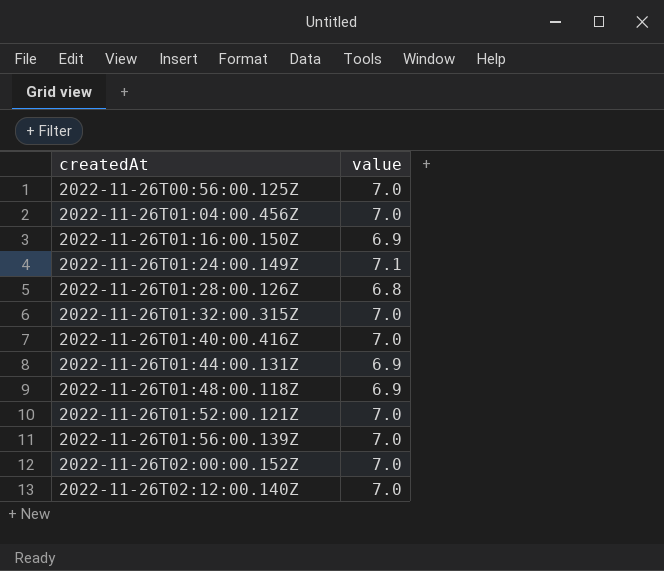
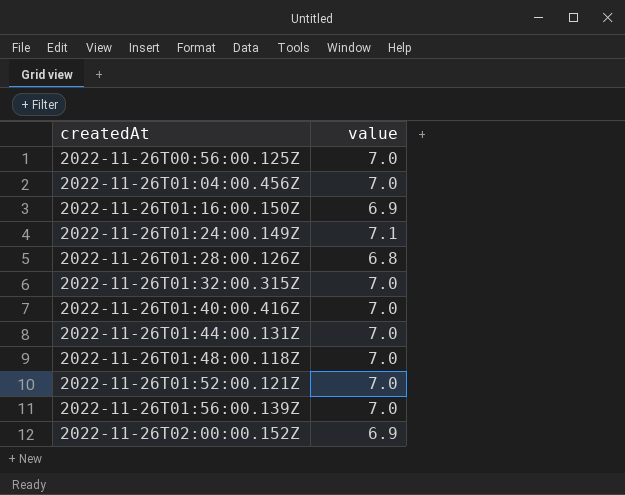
row 2022-11-26T02:12:00.140Z: 7.0 -> none
2022-11-26T01:44:00.131Z | value: 6.9 -> 7.0
2022-11-26T01:48:00.118Z | value: 6.9 -> 7.0
2022-11-26T02:00:00.152Z | value: 7.0 -> 6.9

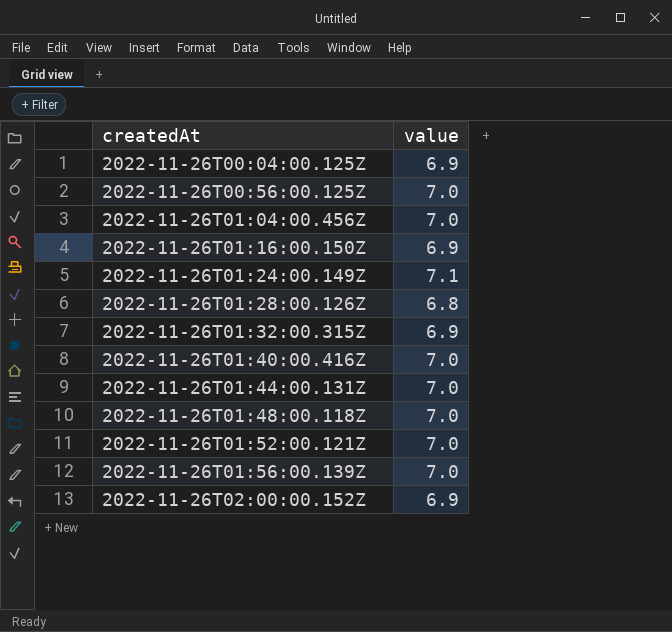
row 2022-11-26T00:04:00.125Z: none -> 6.9
2022-11-26T01:32:00.315Z | value: 7.0 -> 6.9

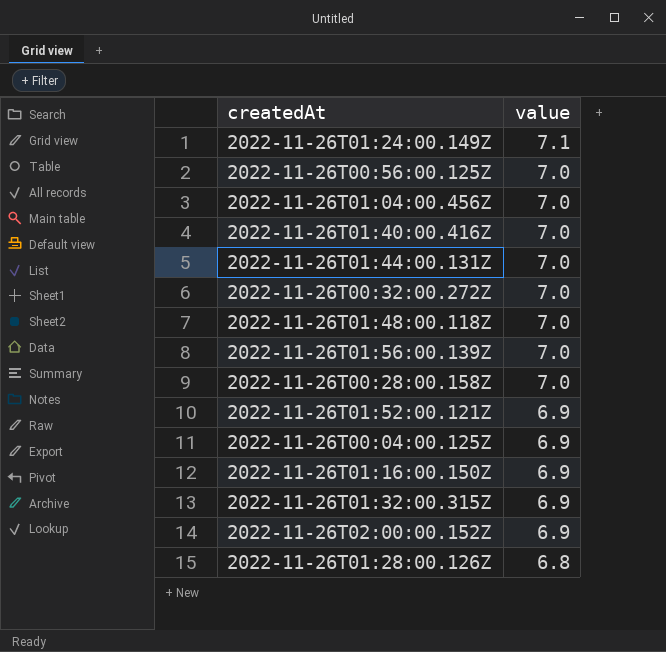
row order: createdAt ascending -> value descending
row 2022-11-26T00:32:00.272Z: none -> 7.0
row 2022-11-26T00:28:00.158Z: none -> 7.0
2022-11-26T01:52:00.121Z | value: 7.0 -> 6.9

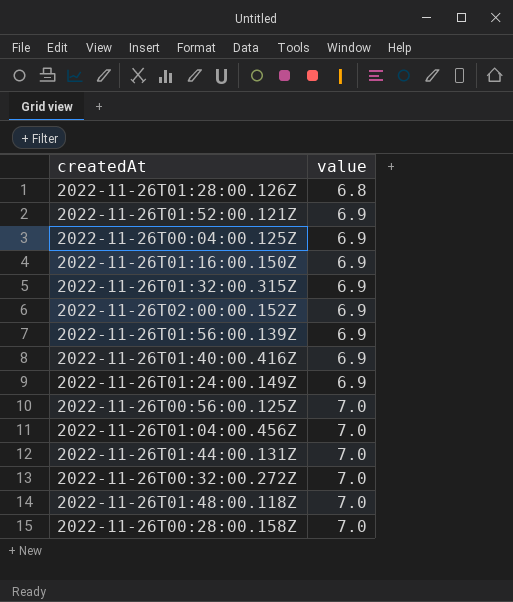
row order: value descending -> value ascending
2022-11-26T01:56:00.139Z | value: 7.0 -> 6.9
2022-11-26T01:40:00.416Z | value: 7.0 -> 6.9
2022-11-26T01:24:00.149Z | value: 7.1 -> 6.9

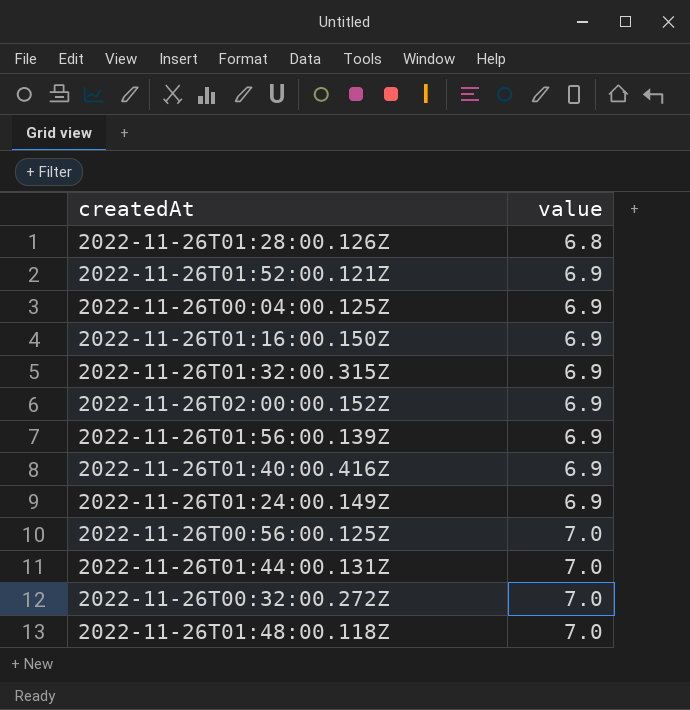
row 2022-11-26T01:04:00.456Z: 7.0 -> none
row 2022-11-26T00:28:00.158Z: 7.0 -> none

